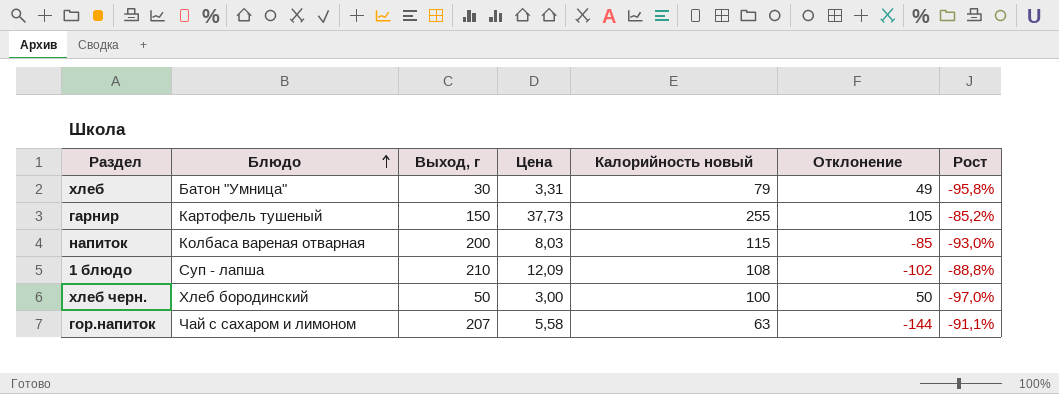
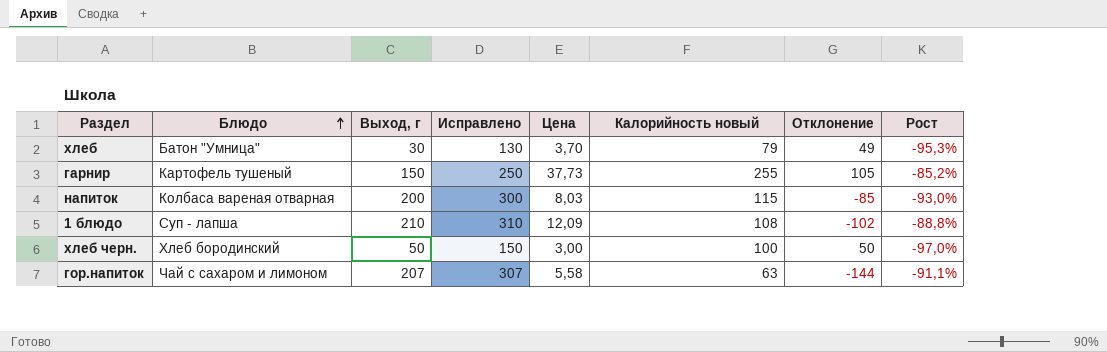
column Исправлено | formula: none -> [Выход, г] + 100
хлеб | Цена: 3,31 -> 3,70
хлеб | Рост: -95,8% -> -95,3%

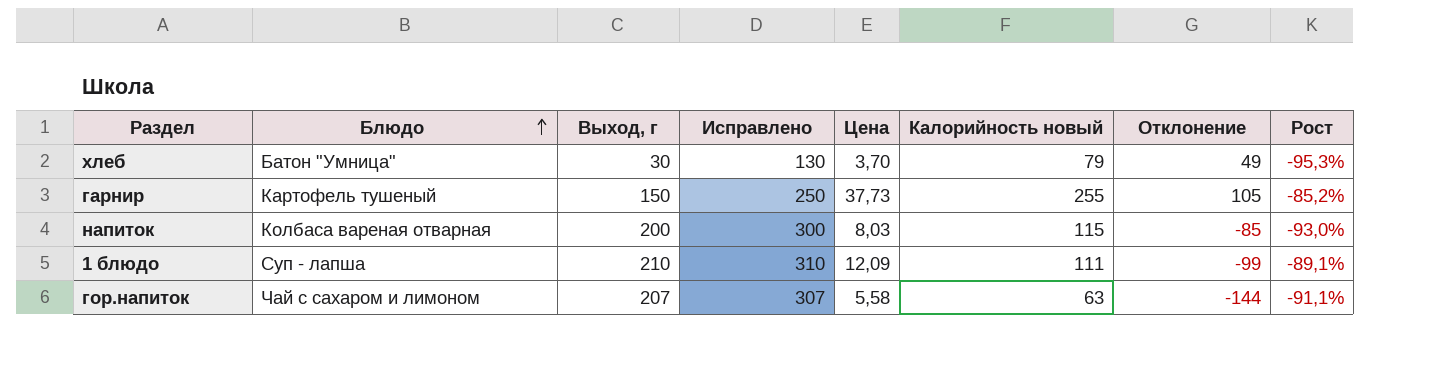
row хлеб черн.: Хлеб бородинский | 50 | 150 | 3,00 | 100 | 50 | -97,0% -> none
1 блюдо | Калорийность новый: 108 -> 111
1 блюдо | Отклонение: -102 -> -99
1 блюдо | Рост: -88,8% -> -89,1%

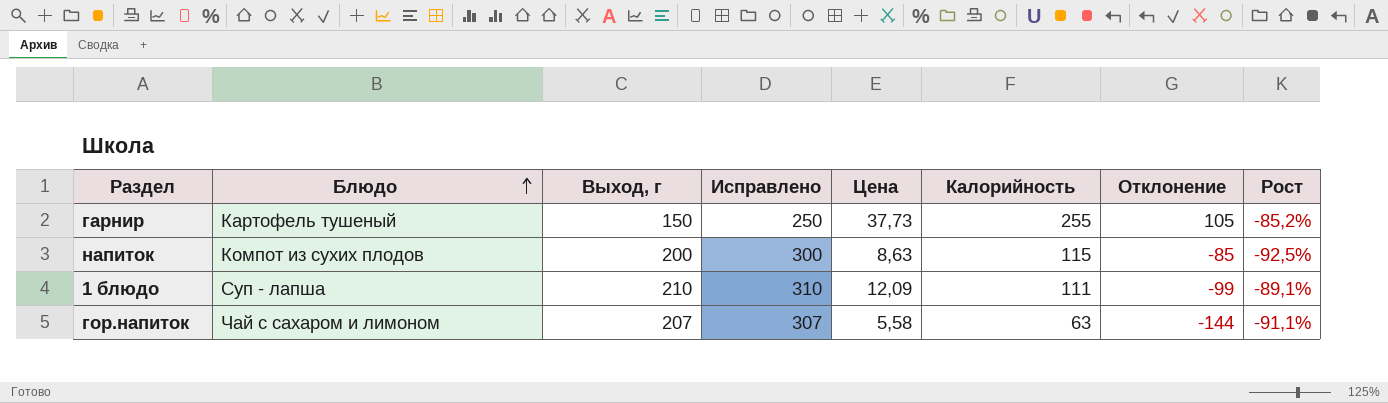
column name: Калорийность новый -> Калорийность
row хлеб: Батон "Умница" | 30 | 130 | 3,70 | 79 | 49 | -95,3% -> none
напиток | Блюдо: Колбаса вареная отварная -> Компот из сухих плодов
напиток | Цена: 8,03 -> 8,63
напиток | Рост: -93,0% -> -92,5%

